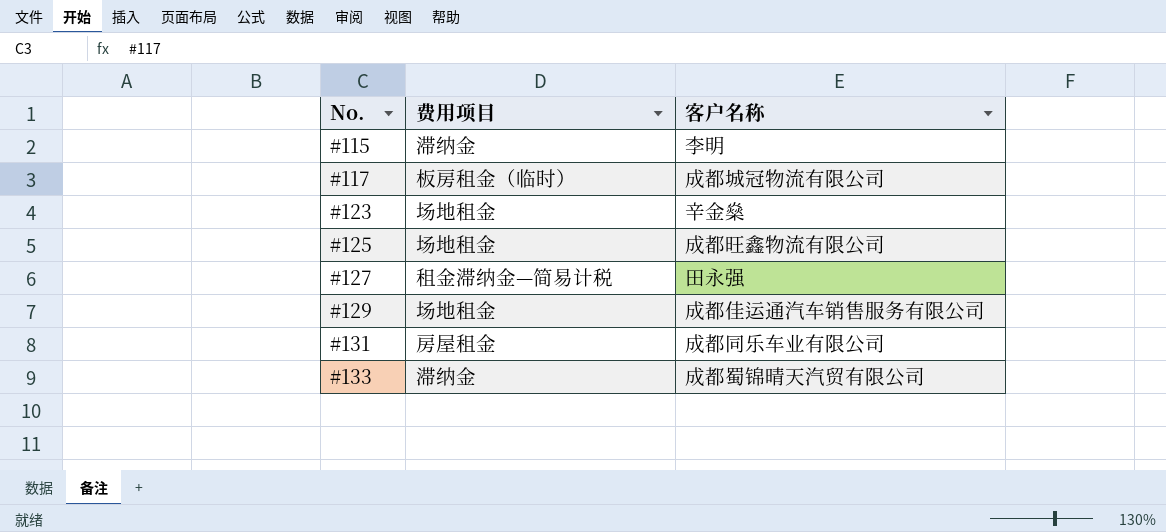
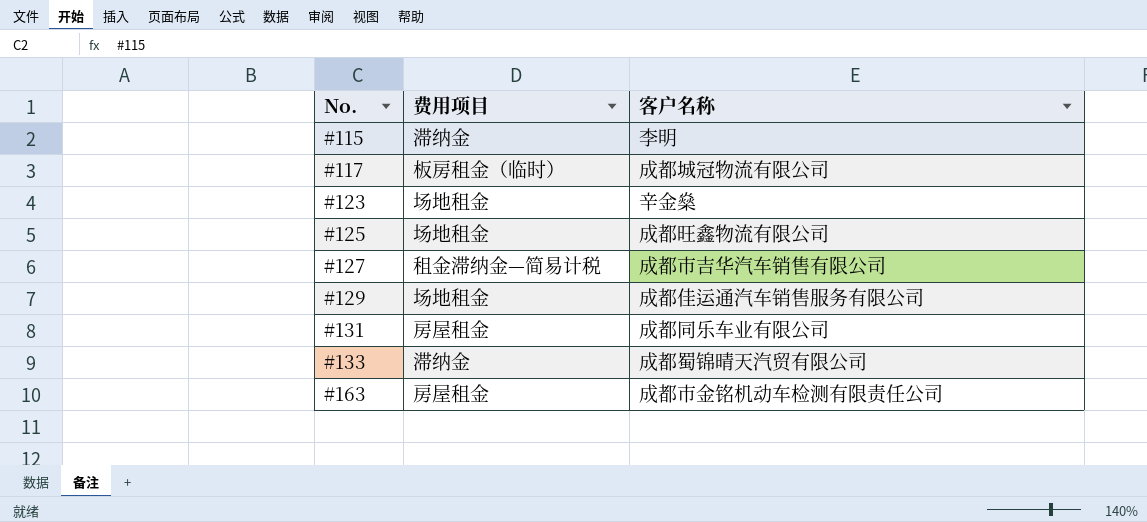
#127 | 客户名称: 田永强 -> 成都市吉华汽车销售有限公司
row #163: none -> 房屋租金 | 成都市金铭机动车检测有限责任公司

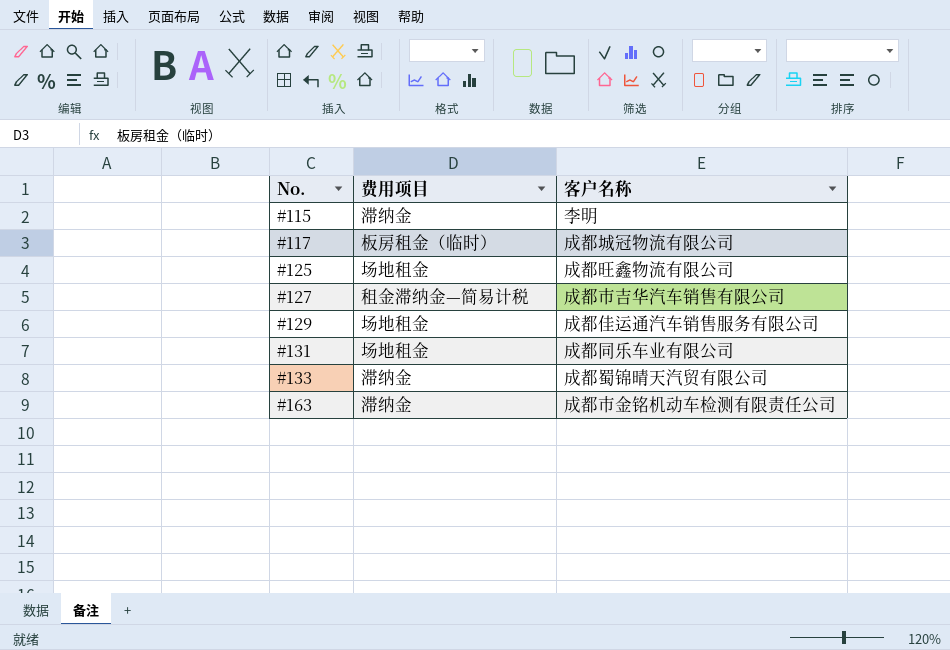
row #123: 场地租金 | 辛金燊 -> none
#131 | 费用项目: 房屋租金 -> 场地租金
#163 | 费用项目: 房屋租金 -> 滞纳金

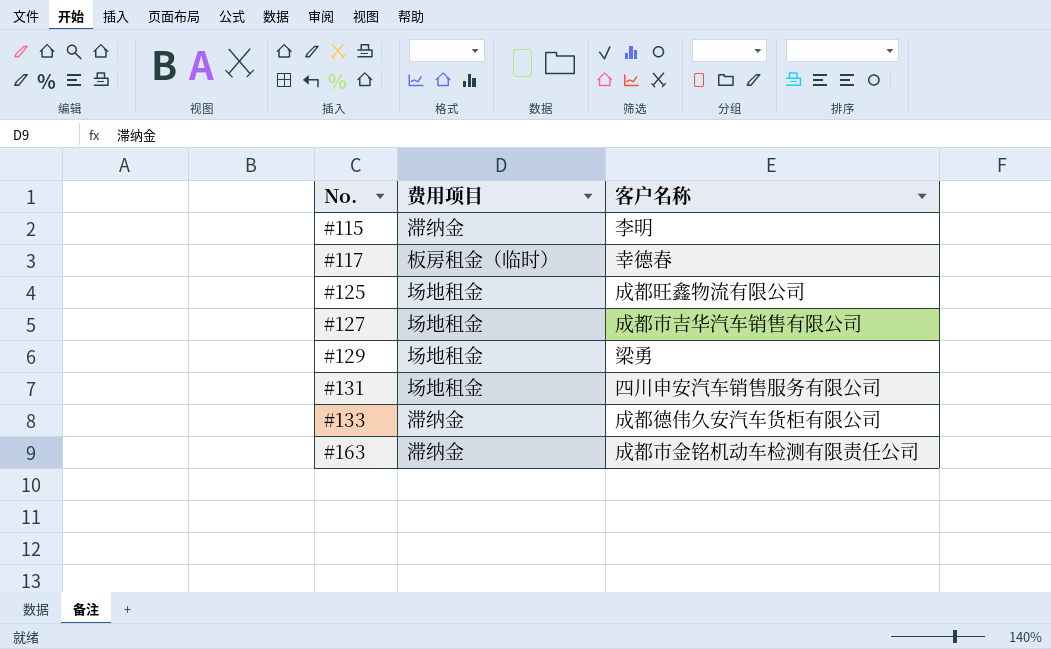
#117 | 客户名称: 成都城冠物流有限公司 -> 幸德春
#127 | 费用项目: 租金滞纳金—简易计税 -> 场地租金
#129 | 客户名称: 成都佳运通汽车销售服务有限公司 -> 梁勇
#131 | 客户名称: 成都同乐车业有限公司 -> 四川申安汽车销售服务有限公司
#133 | 客户名称: 成都蜀锦晴天汽贸有限公司 -> 成都德伟久安汽车货柜有限公司

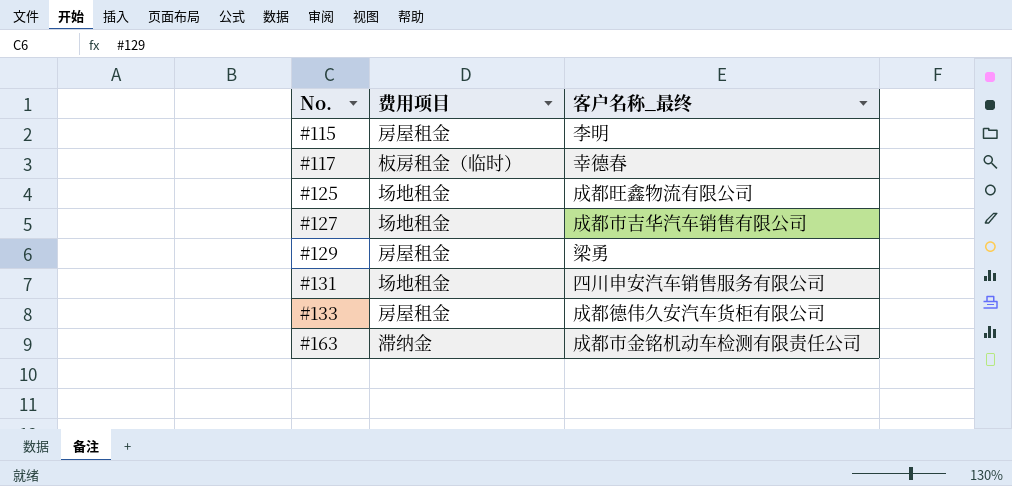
column name: 客户名称 -> 客户名称_最终
#115 | 费用项目: 滞纳金 -> 房屋租金
#129 | 费用项目: 场地租金 -> 房屋租金
#133 | 费用项目: 滞纳金 -> 房屋租金

